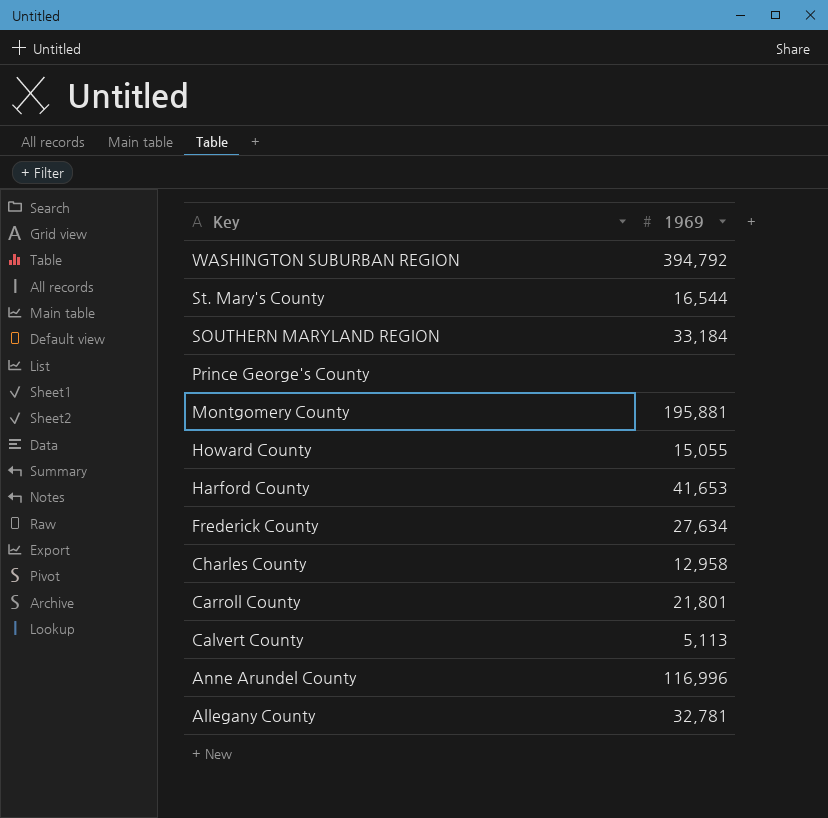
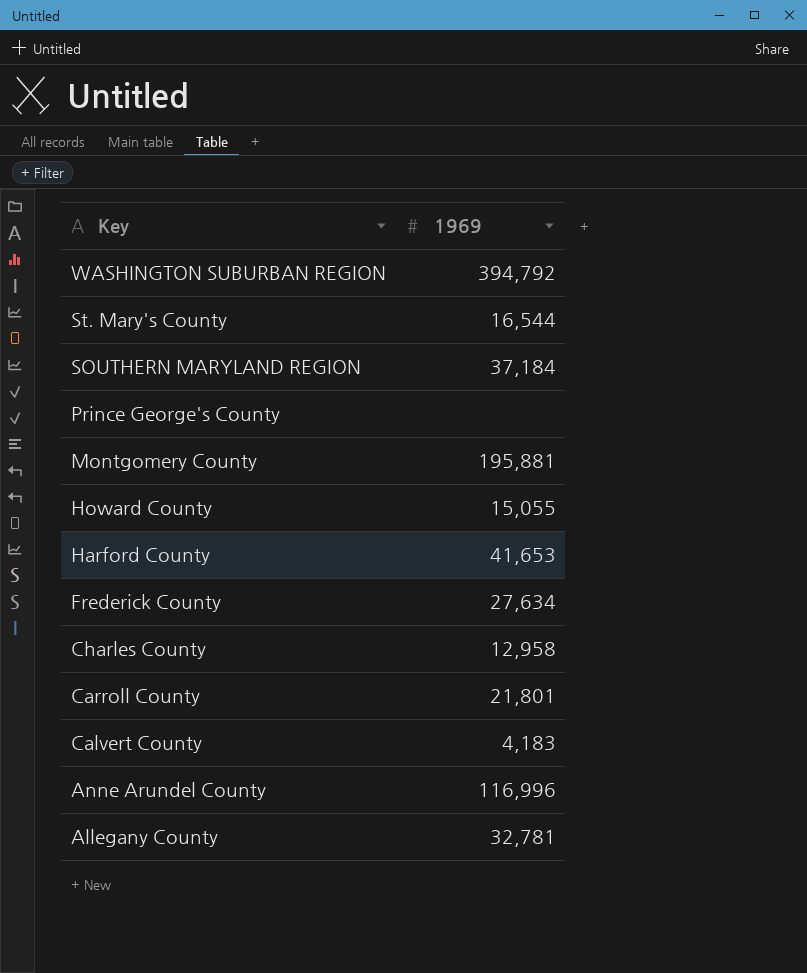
SOUTHERN MARYLAND REGION | 1969: 33,184 -> 37,184
Calvert County | 1969: 5,113 -> 4,183

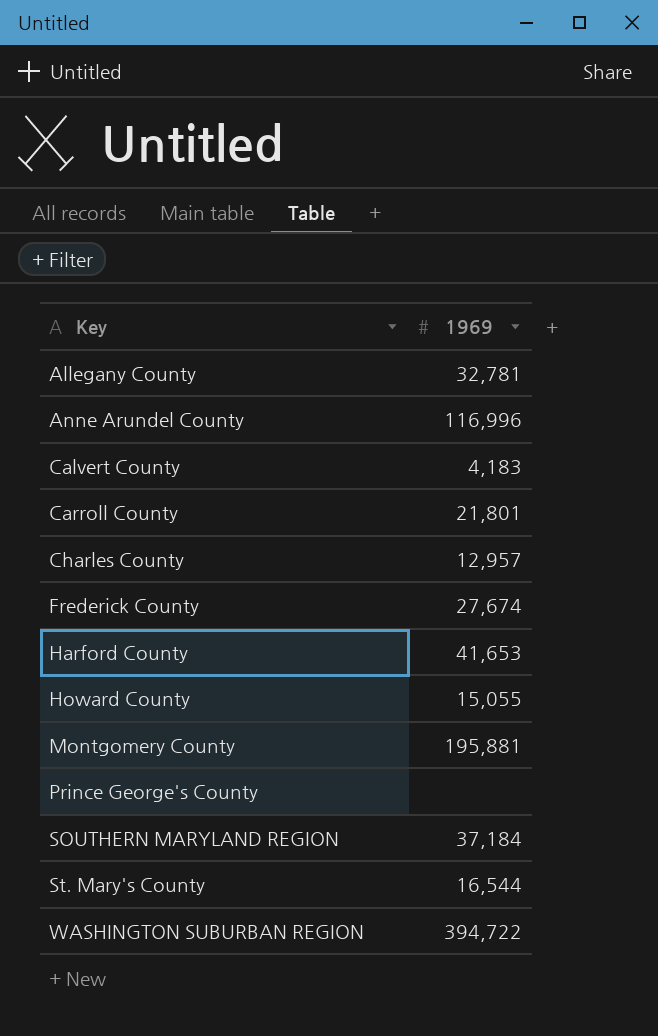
row order: Key descending -> Key ascending
Charles County | 1969: 12,958 -> 12,957
Frederick County | 1969: 27,634 -> 27,674
WASHINGTON SUBURBAN REGION | 1969: 394,792 -> 394,722

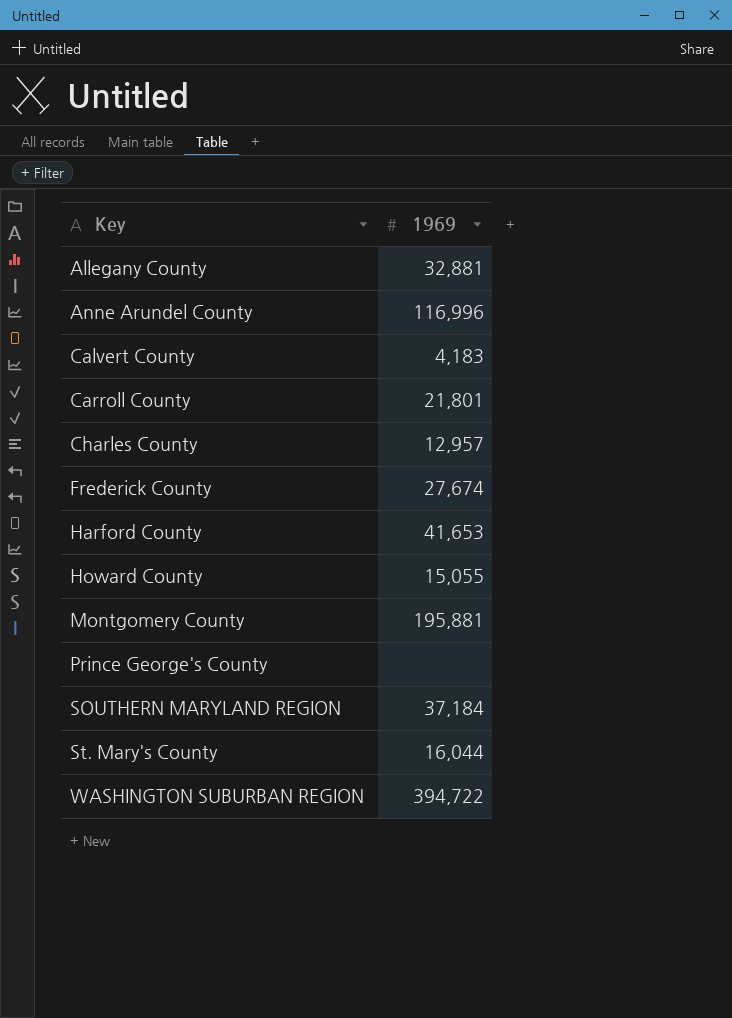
Allegany County | 1969: 32,781 -> 32,881
St. Mary's County | 1969: 16,544 -> 16,044

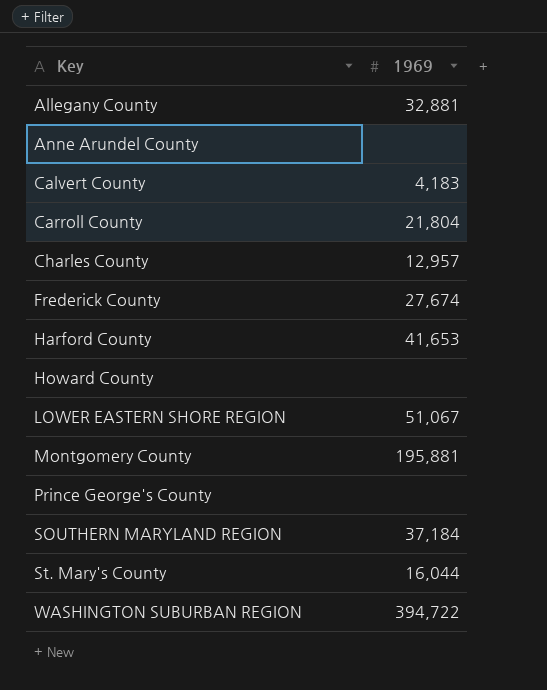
Anne Arundel County | 1969: 116,996 -> none
Carroll County | 1969: 21,801 -> 21,804
Howard County | 1969: 15,055 -> none
row LOWER EASTERN SHORE REGION: none -> 51,067

